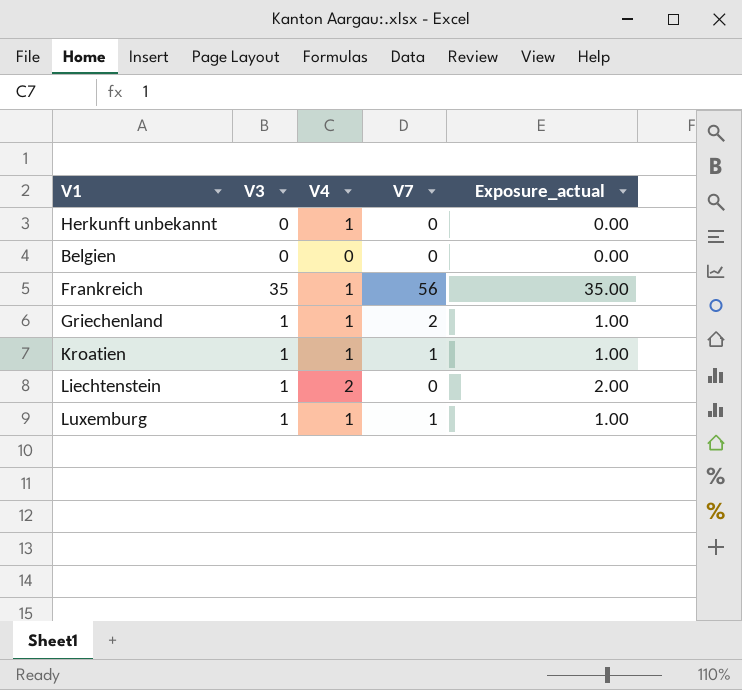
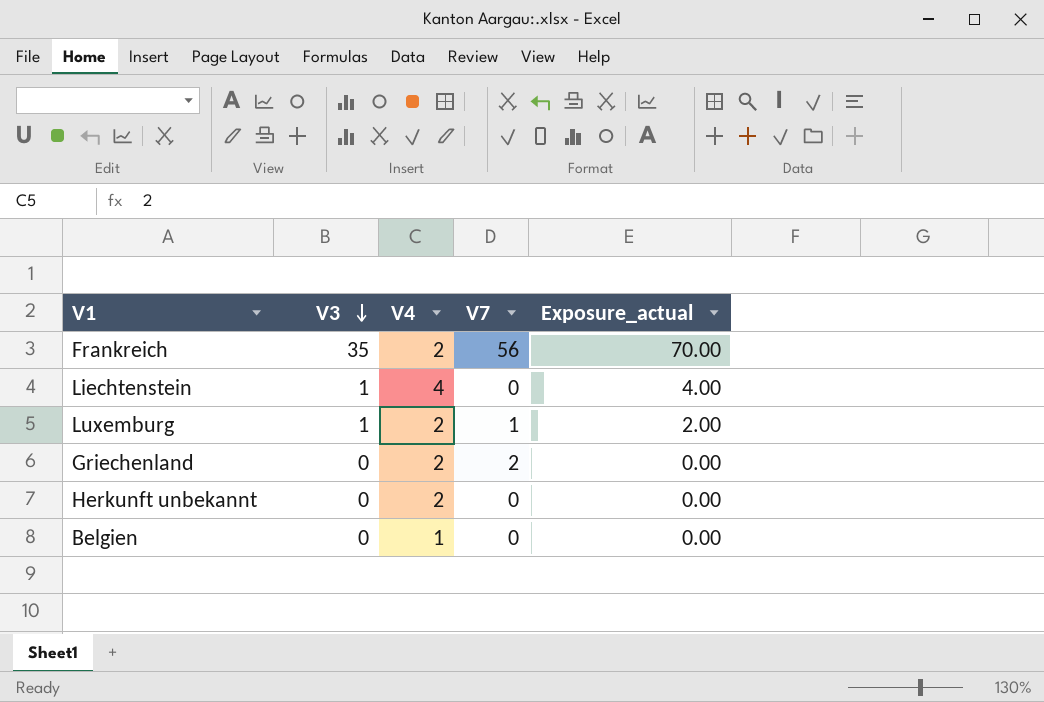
row order: none -> V3 descending
row Kroatien: 1 | 1 | 1 | 1.00 -> none
Frankreich | V4: 1 -> 2
Frankreich | Exposure_actual: 35.00 -> 70.00
Liechtenstein | V4: 2 -> 4
Liechtenstein | Exposure_actual: 2.00 -> 4.00
Luxemburg | V4: 1 -> 2
Luxemburg | Exposure_actual: 1.00 -> 2.00
Griechenland | V3: 1 -> 0
Griechenland | V4: 1 -> 2
Griechenland | Exposure_actual: 1.00 -> 0.00
Herkunft unbekannt | V4: 1 -> 2
Belgien | V4: 0 -> 1

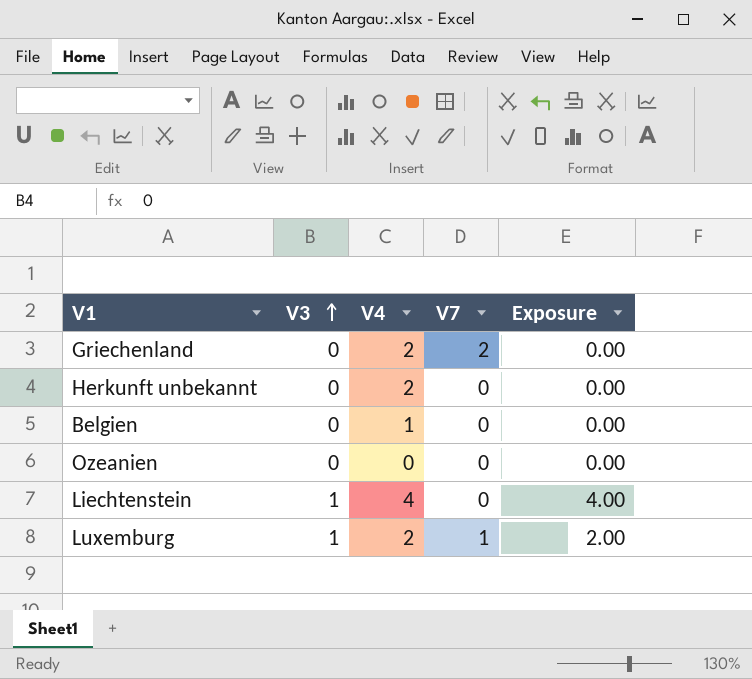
row order: V3 descending -> V3 ascending
column name: Exposure_actual -> Exposure
row Frankreich: 35 | 2 | 56 | 70.00 -> none
row Ozeanien: none -> 0 | 0 | 0 | 0.00

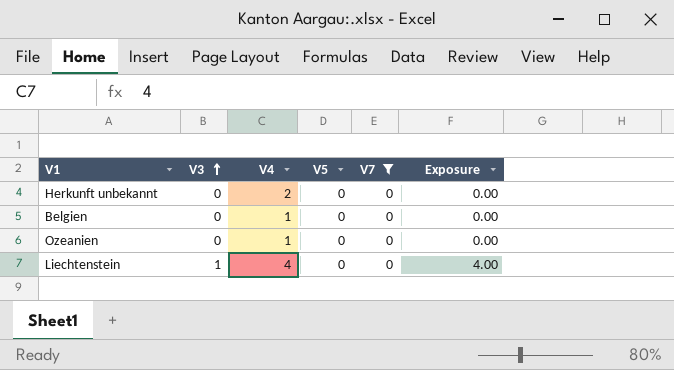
filter: none -> V7 = 0
column V5 | position: none -> 4
Ozeanien | V4: 0 -> 1

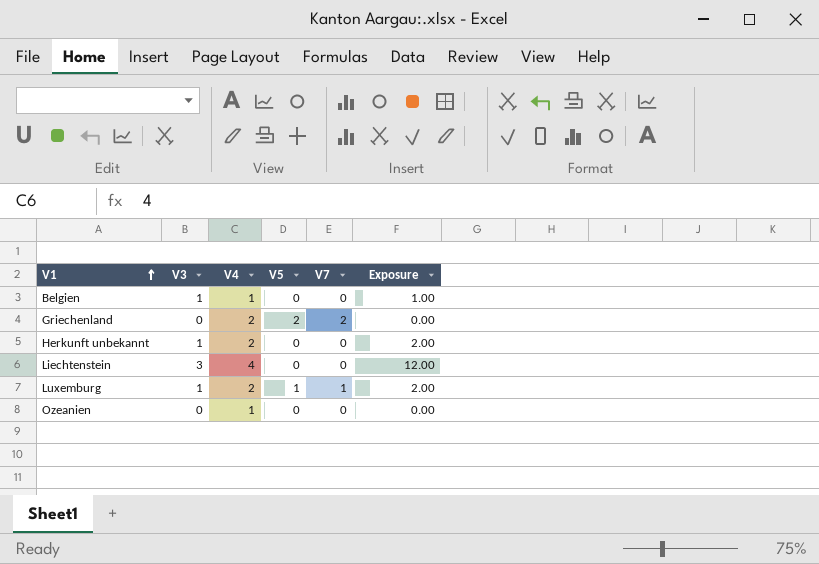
filter: V7 = 0 -> none
row order: V3 ascending -> V1 ascending
Belgien | V3: 0 -> 1
Belgien | Exposure: 0.00 -> 1.00
Herkunft unbekannt | V3: 0 -> 1
Herkunft unbekannt | Exposure: 0.00 -> 2.00
Liechtenstein | V3: 1 -> 3
Liechtenstein | Exposure: 4.00 -> 12.00

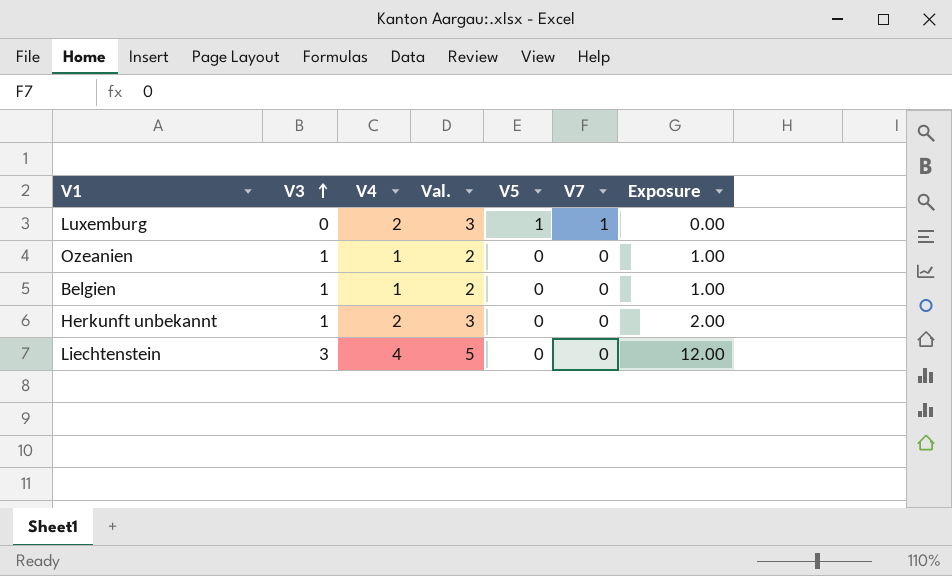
row order: V1 ascending -> V3 ascending
column Val. | formula: none -> [V4] + 1
row Griechenland: 0 | 2 | 2 | 2 | 0.00 -> none
Luxemburg | V3: 1 -> 0
Luxemburg | Exposure: 2.00 -> 0.00
Ozeanien | V3: 0 -> 1
Ozeanien | Exposure: 0.00 -> 1.00

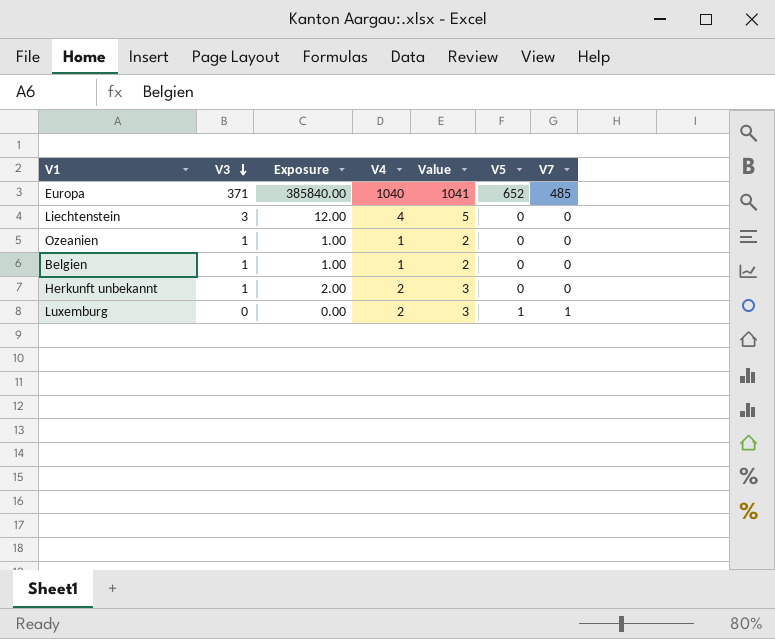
row order: V3 ascending -> V3 descending
column Exposure | position: 7 -> 3
column name: Val. -> Value
row Europa: none -> 371 | 385840.00 | 1040 | 1041 | 652 | 485

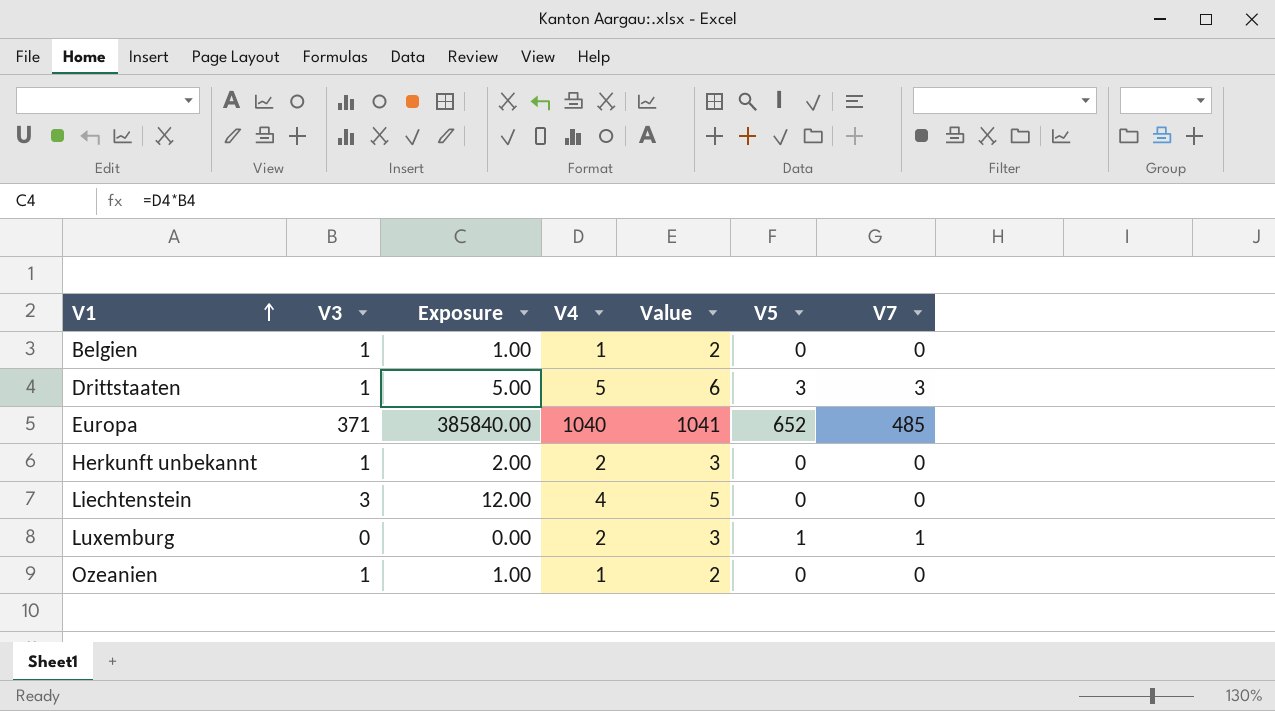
row order: V3 descending -> V1 ascending
row Drittstaaten: none -> 1 | 5.00 | 5 | 6 | 3 | 3

